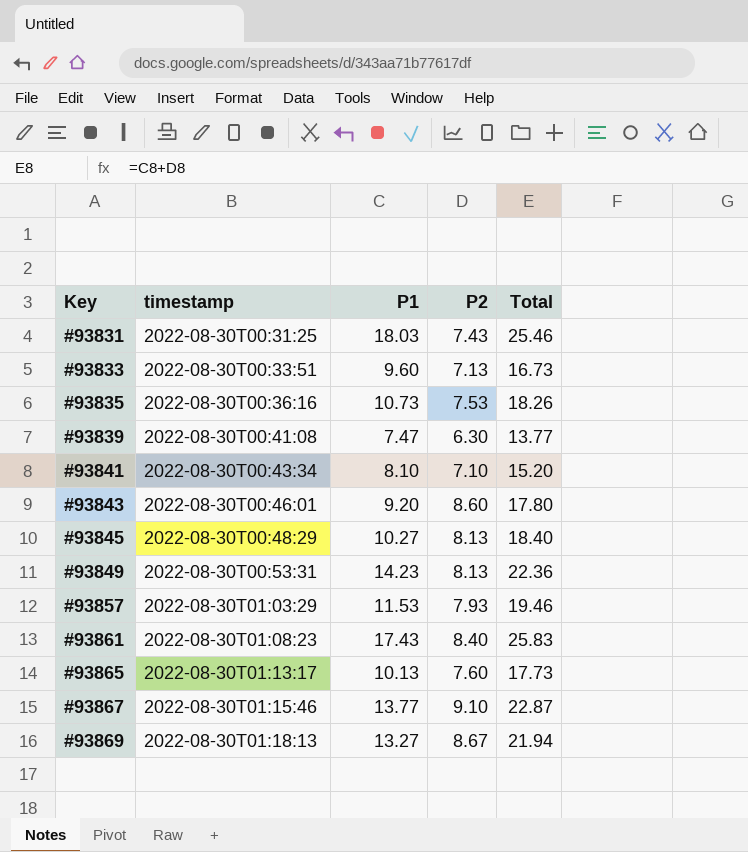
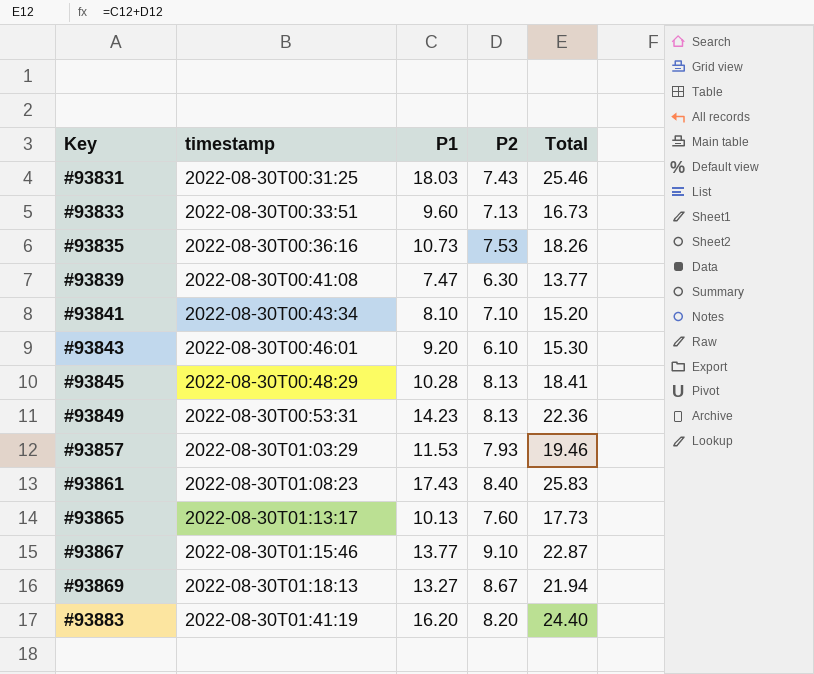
#93843 | P2: 8.60 -> 6.10
#93843 | Total: 17.80 -> 15.30
#93845 | P1: 10.27 -> 10.28
#93845 | Total: 18.40 -> 18.41
row #93883: none -> 2022-08-30T01:41:19 | 16.20 | 8.20 | 24.40

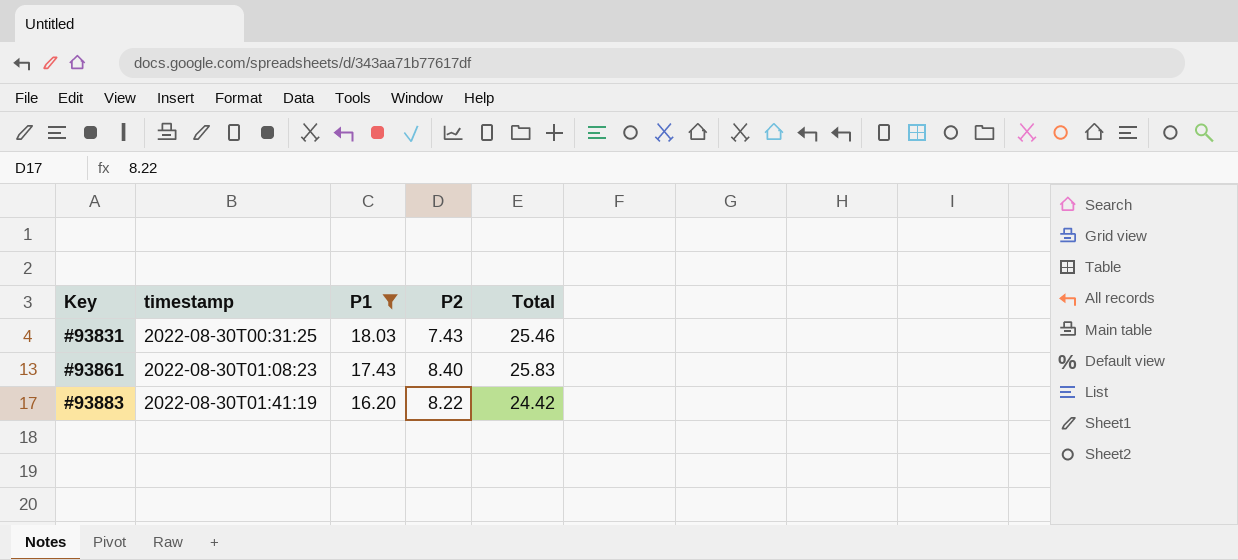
filter: none -> P1 >= 16.20
#93883 | P2: 8.20 -> 8.22
#93883 | Total: 24.40 -> 24.42

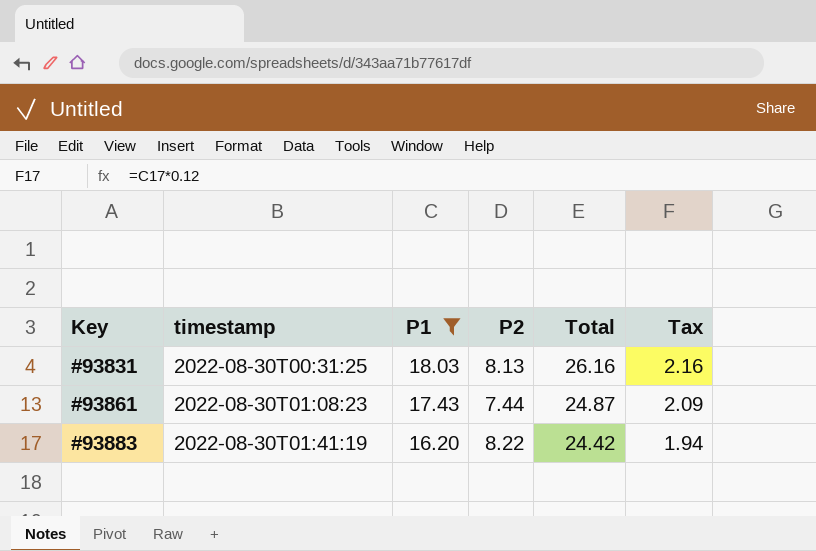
column Tax | formula: none -> [P1] * 0.12
#93831 | P2: 7.43 -> 8.13
#93831 | Total: 25.46 -> 26.16
#93861 | P2: 8.40 -> 7.44
#93861 | Total: 25.83 -> 24.87

